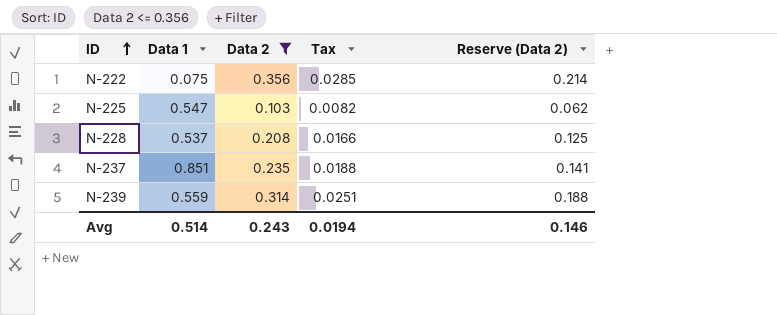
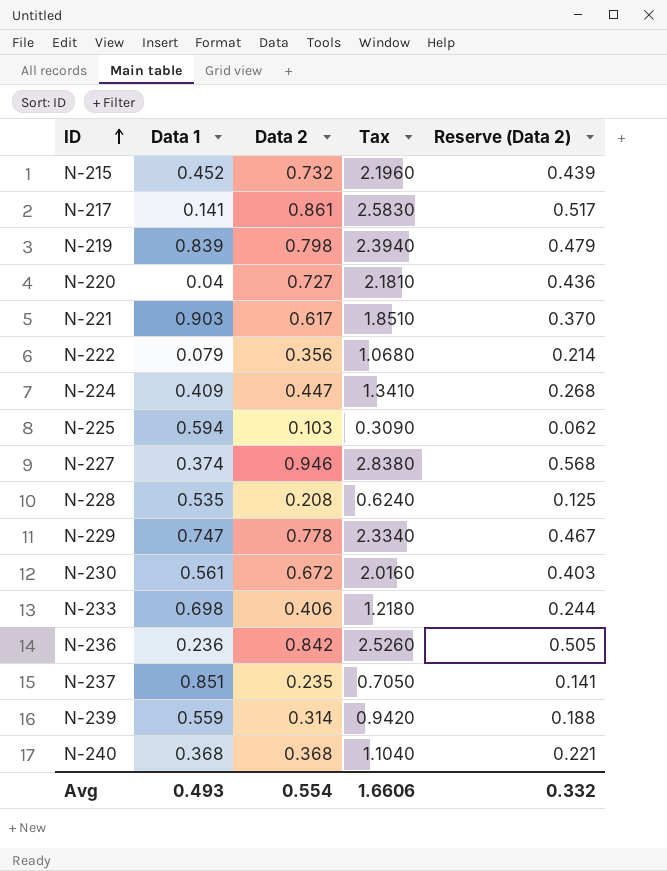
filter: Data 2 <= 0.356 -> none
column Tax | formula: [Data 2] * 0.08 -> [Data 2] * 3
N-222 | Data 1: 0.075 -> 0.079
N-225 | Data 1: 0.547 -> 0.594
N-228 | Data 1: 0.537 -> 0.535
Avg | Data 1: 0.514 -> 0.493
Avg | Data 2: 0.243 -> 0.554
Avg | Tax: 0.0194 -> 1.6606
Avg | Reserve (Data 2): 0.146 -> 0.332

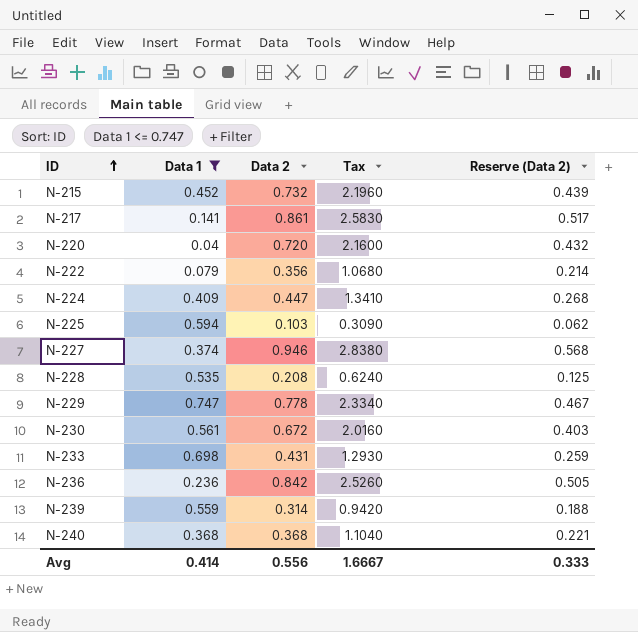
filter: none -> Data 1 <= 0.747
N-220 | Data 2: 0.727 -> 0.720
N-220 | Tax: 2.1810 -> 2.1600
N-220 | Reserve (Data 2): 0.436 -> 0.432
N-233 | Data 2: 0.406 -> 0.431
N-233 | Tax: 1.2180 -> 1.2930
N-233 | Reserve (Data 2): 0.244 -> 0.259
Avg | Data 1: 0.493 -> 0.414
Avg | Data 2: 0.554 -> 0.556
Avg | Tax: 1.6606 -> 1.6667
Avg | Reserve (Data 2): 0.332 -> 0.333

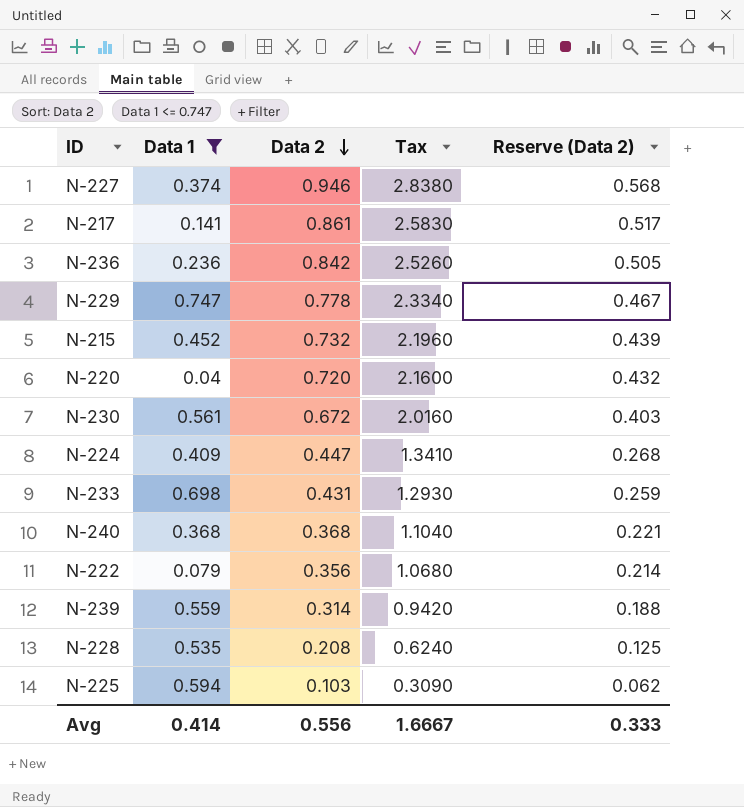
row order: ID ascending -> Data 2 descending

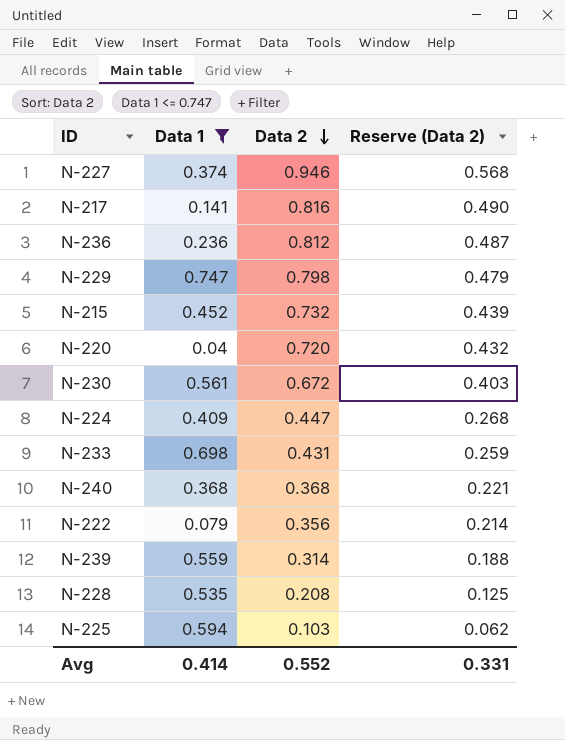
column Tax | formula: [Data 2] * 3 -> none
N-217 | Data 2: 0.861 -> 0.816
N-217 | Reserve (Data 2): 0.517 -> 0.490
N-236 | Data 2: 0.842 -> 0.812
N-236 | Reserve (Data 2): 0.505 -> 0.487
N-229 | Data 2: 0.778 -> 0.798
N-229 | Reserve (Data 2): 0.467 -> 0.479
Avg | Data 2: 0.556 -> 0.552
Avg | Reserve (Data 2): 0.333 -> 0.331

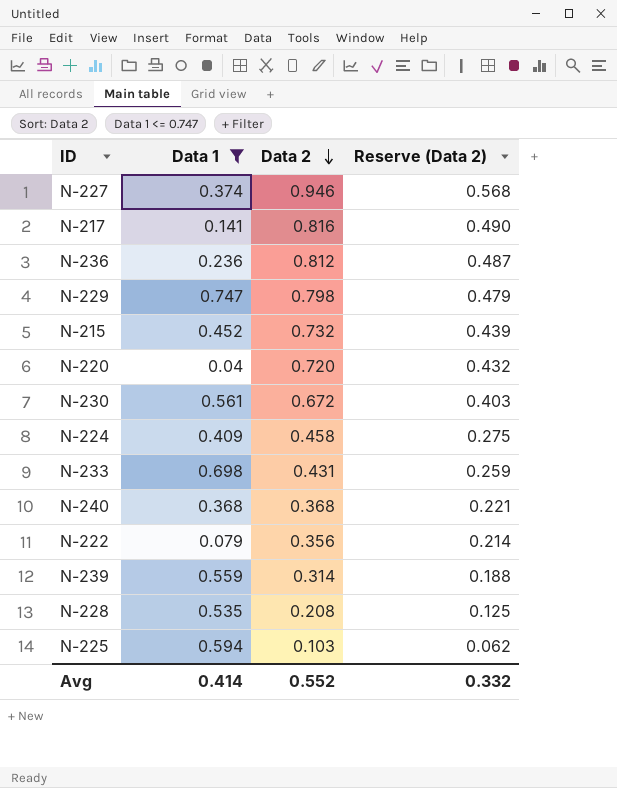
N-224 | Data 2: 0.447 -> 0.458
N-224 | Reserve (Data 2): 0.268 -> 0.275
Avg | Reserve (Data 2): 0.331 -> 0.332

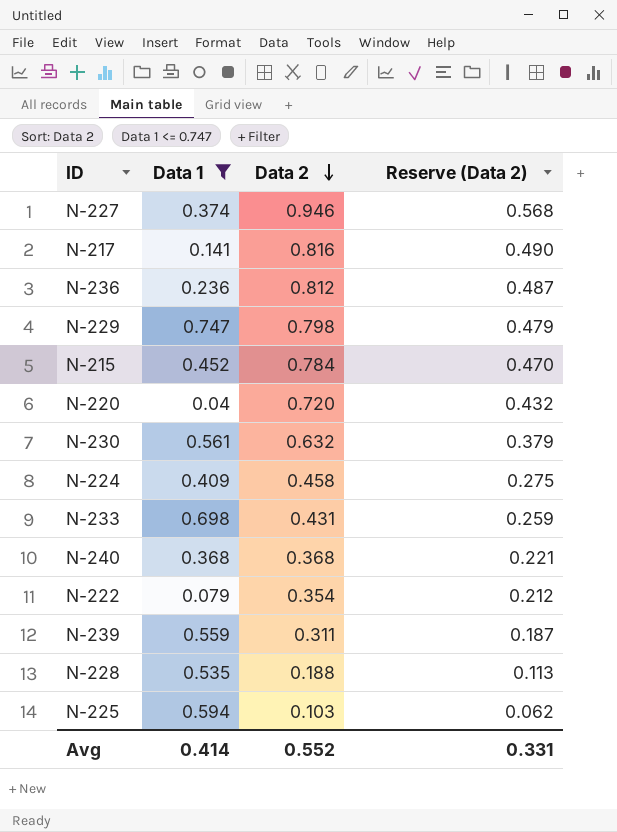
N-215 | Data 2: 0.732 -> 0.784
N-215 | Reserve (Data 2): 0.439 -> 0.470
N-230 | Data 2: 0.672 -> 0.632
N-230 | Reserve (Data 2): 0.403 -> 0.379
N-222 | Data 2: 0.356 -> 0.354
N-222 | Reserve (Data 2): 0.214 -> 0.212
N-239 | Data 2: 0.314 -> 0.311
N-239 | Reserve (Data 2): 0.188 -> 0.187
N-228 | Data 2: 0.208 -> 0.188
N-228 | Reserve (Data 2): 0.125 -> 0.113
Avg | Reserve (Data 2): 0.332 -> 0.331

